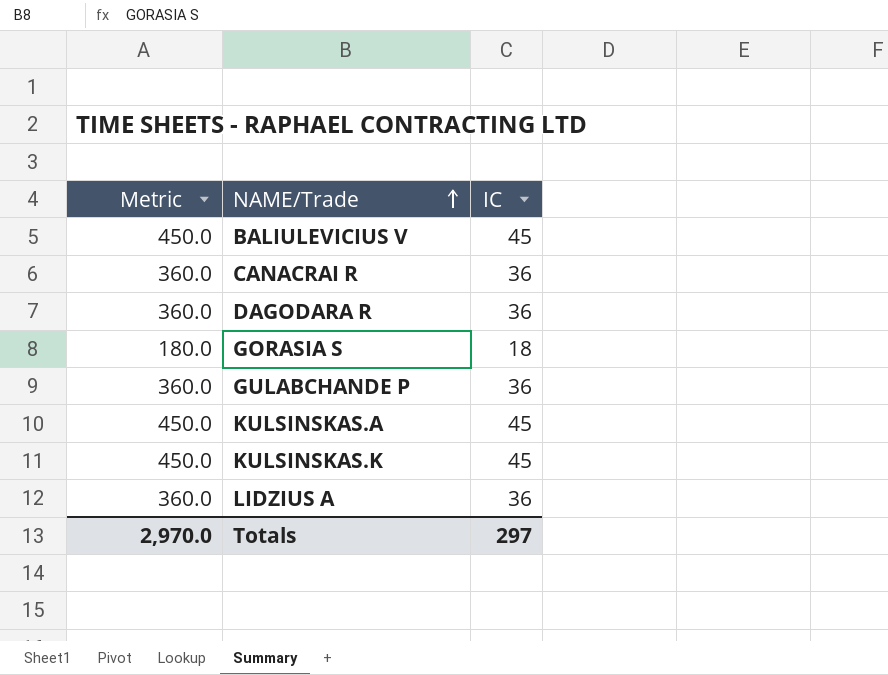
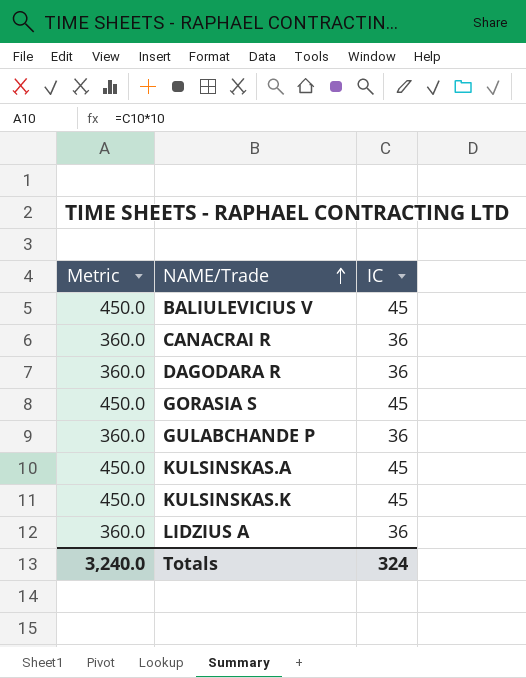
GORASIA S | Metric: 180.0 -> 450.0
GORASIA S | IC: 18 -> 45
Totals | Metric: 2,970.0 -> 3,240.0
Totals | IC: 297 -> 324

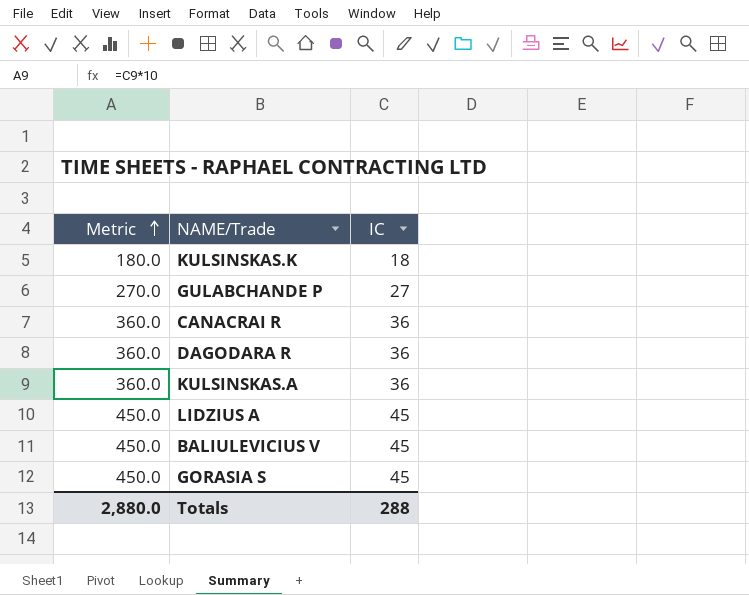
row order: NAME/Trade ascending -> Metric ascending
KULSINSKAS.K | Metric: 450.0 -> 180.0
KULSINSKAS.K | IC: 45 -> 18
GULABCHANDE P | Metric: 360.0 -> 270.0
GULABCHANDE P | IC: 36 -> 27
KULSINSKAS.A | Metric: 450.0 -> 360.0
KULSINSKAS.A | IC: 45 -> 36
LIDZIUS A | Metric: 360.0 -> 450.0
LIDZIUS A | IC: 36 -> 45
Totals | Metric: 3,240.0 -> 2,880.0
Totals | IC: 324 -> 288

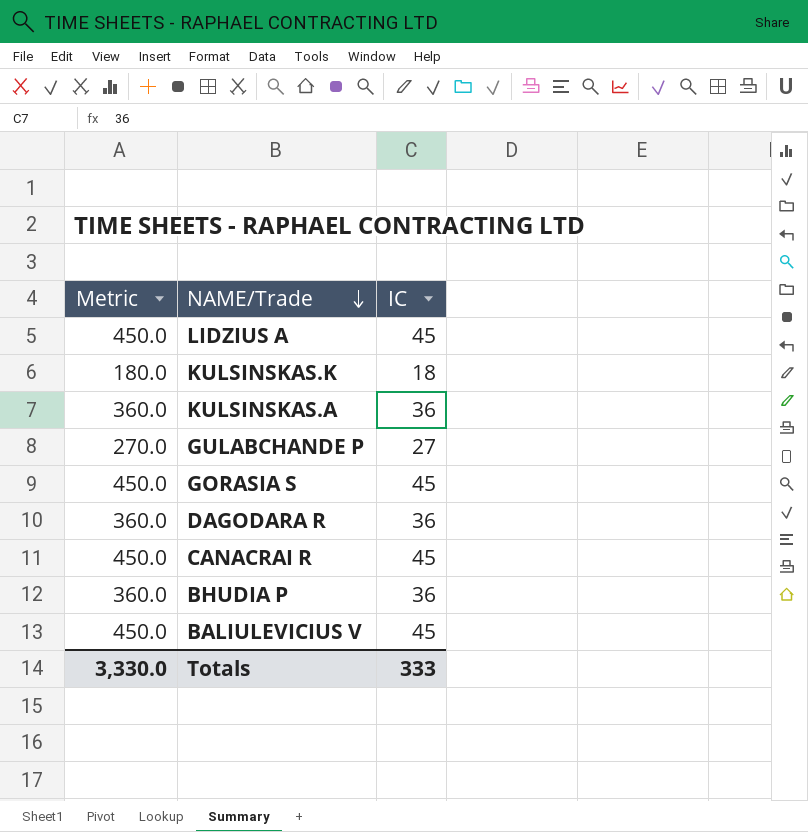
row order: Metric ascending -> NAME/Trade descending
CANACRAI R | Metric: 360.0 -> 450.0
CANACRAI R | IC: 36 -> 45
row BHUDIA P: none -> 360.0 | 36
Totals | Metric: 2,880.0 -> 3,330.0
Totals | IC: 288 -> 333

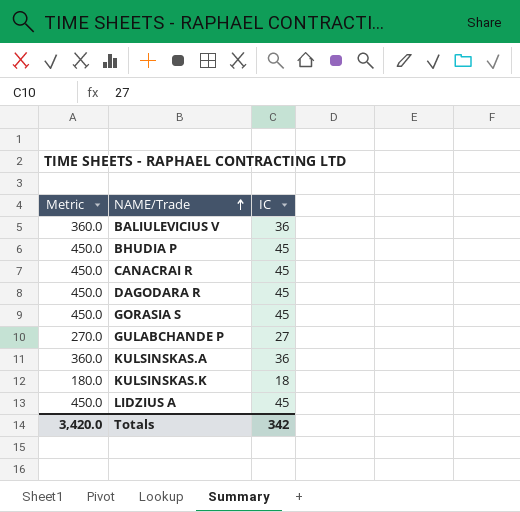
row order: NAME/Trade descending -> NAME/Trade ascending
BALIULEVICIUS V | Metric: 450.0 -> 360.0
BALIULEVICIUS V | IC: 45 -> 36
BHUDIA P | Metric: 360.0 -> 450.0
BHUDIA P | IC: 36 -> 45
DAGODARA R | Metric: 360.0 -> 450.0
DAGODARA R | IC: 36 -> 45
Totals | Metric: 3,330.0 -> 3,420.0
Totals | IC: 333 -> 342

